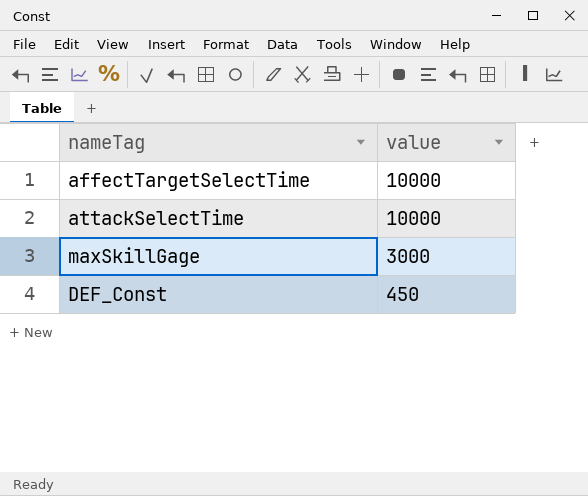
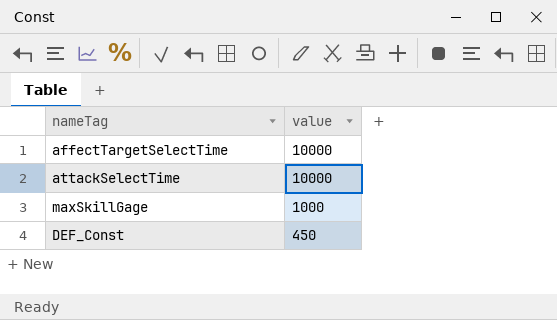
maxSkillGage | value: 3000 -> 1000

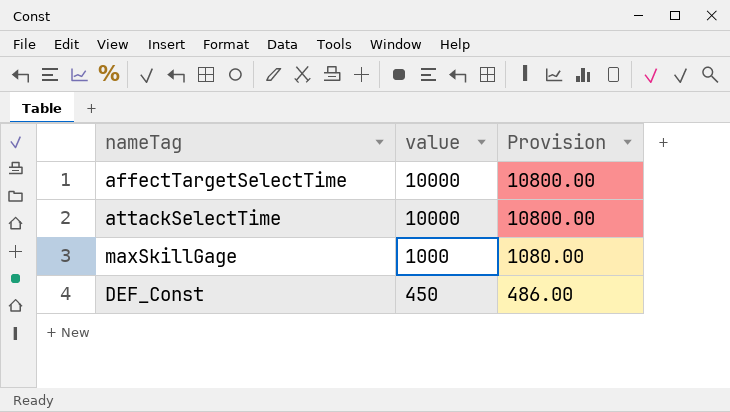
column Provision | formula: none -> [value] * 1.08

